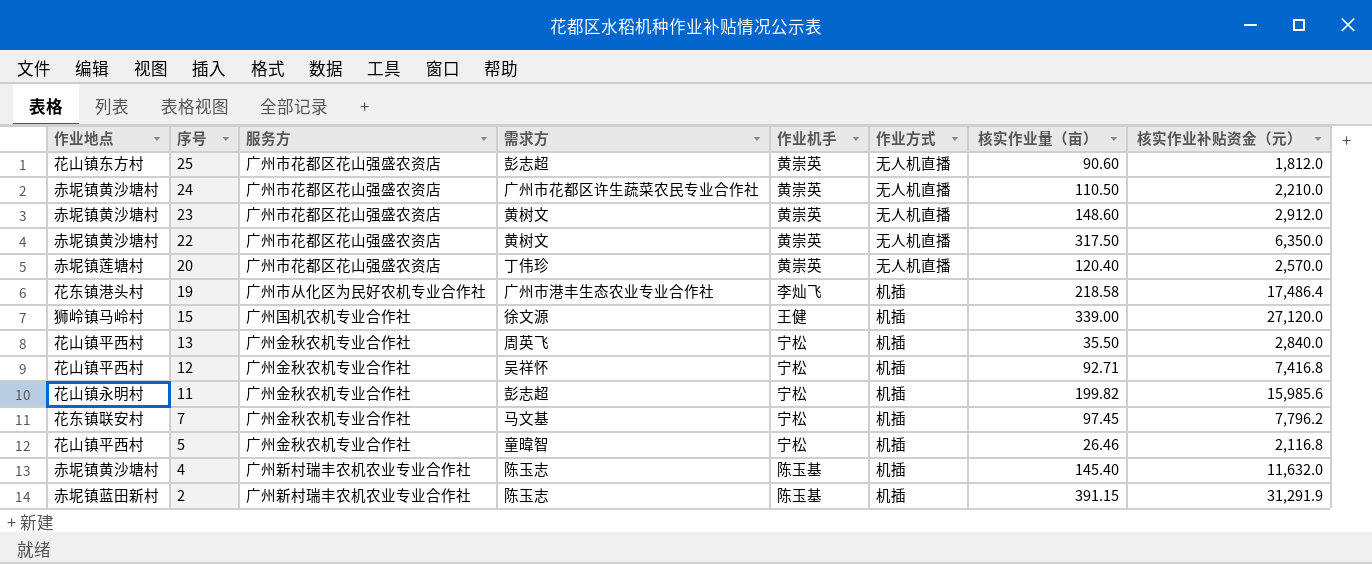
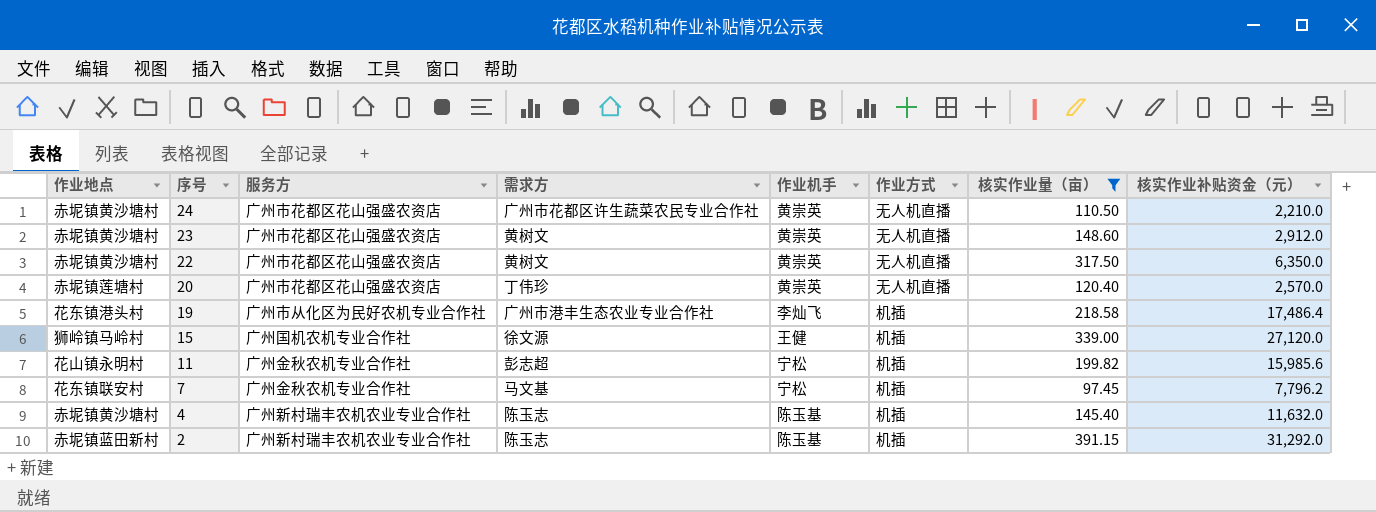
filter: none -> 核实作业量（亩） >= 97.45
2 | 核实作业补贴资金（元）: 31,291.9 -> 31,292.0

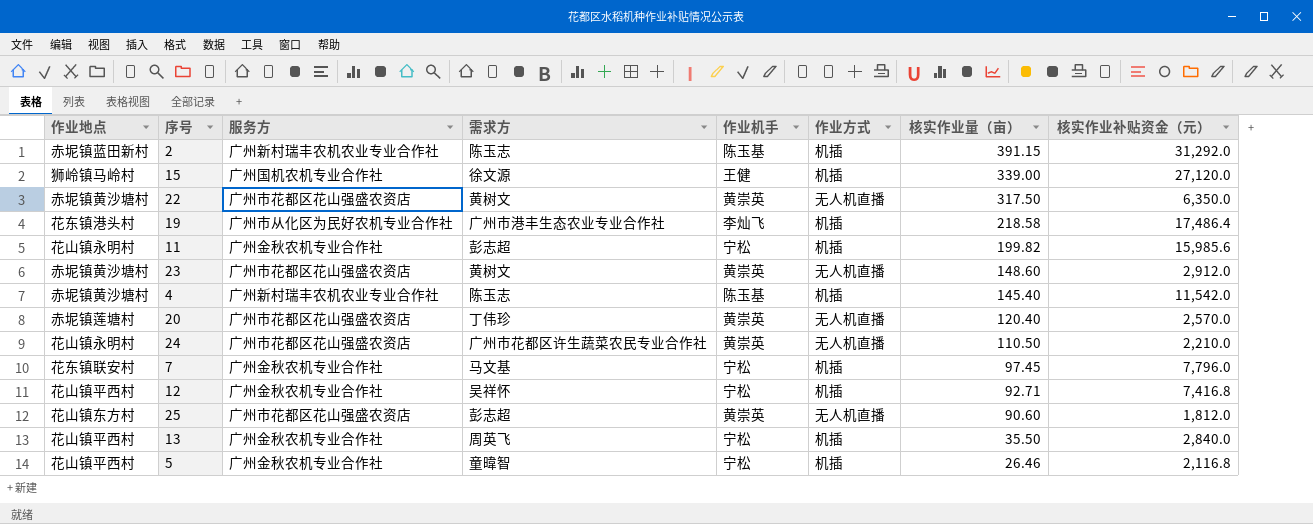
filter: 核实作业量（亩） >= 97.45 -> none
row order: 序号 descending -> 核实作业量（亩） descending
4 | 核实作业补贴资金（元）: 11,632.0 -> 11,542.0
24 | 作业地点: 赤坭镇黄沙塘村 -> 花山镇永明村
7 | 核实作业补贴资金（元）: 7,796.2 -> 7,796.0

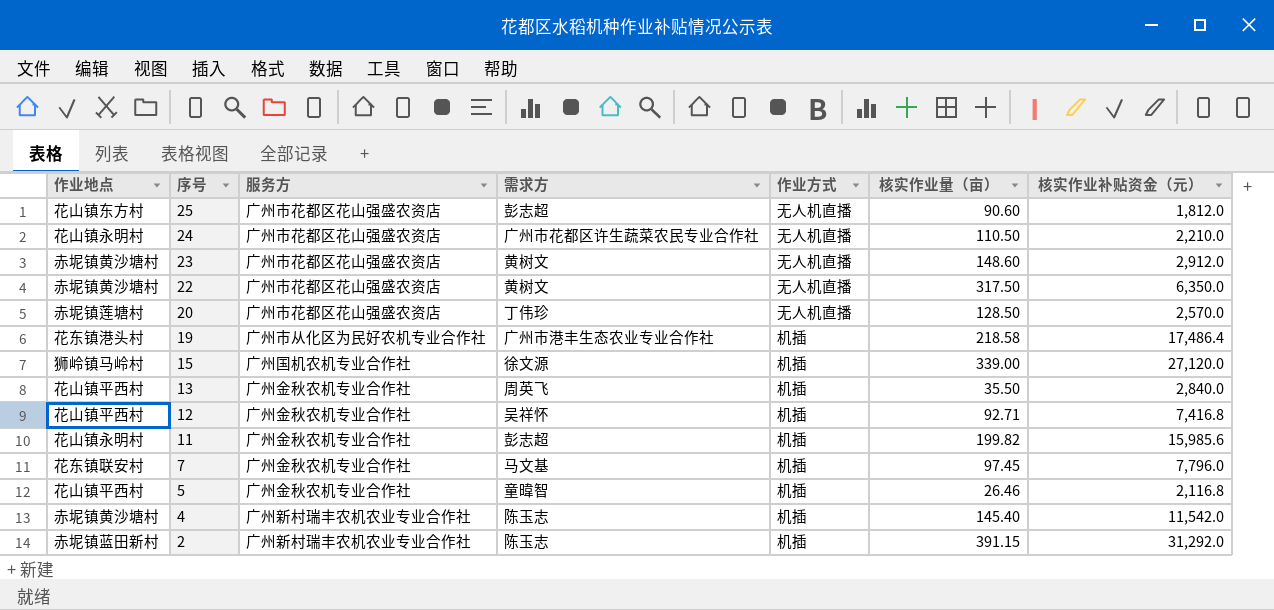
row order: 核实作业量（亩） descending -> 序号 descending
column 作业机手 | position: 5 -> none
20 | 核实作业量（亩）: 120.40 -> 128.50

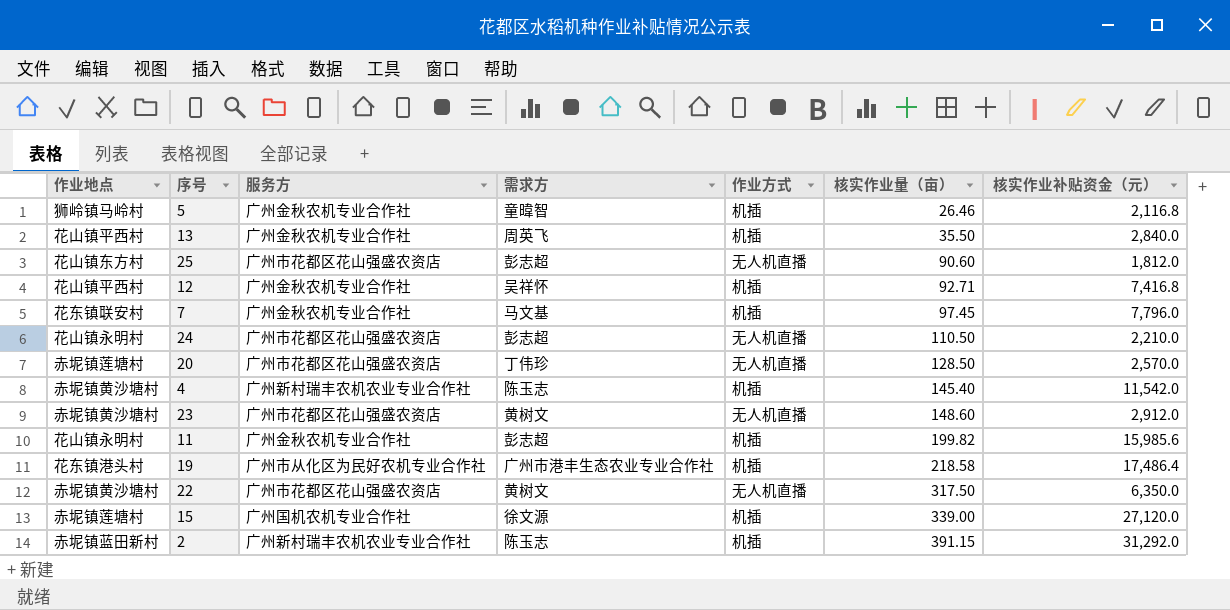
row order: 序号 descending -> 核实作业量（亩） ascending
5 | 作业地点: 花山镇平西村 -> 狮岭镇马岭村
24 | 需求方: 广州市花都区许生蔬菜农民专业合作社 -> 彭志超
15 | 作业地点: 狮岭镇马岭村 -> 赤坭镇莲塘村

